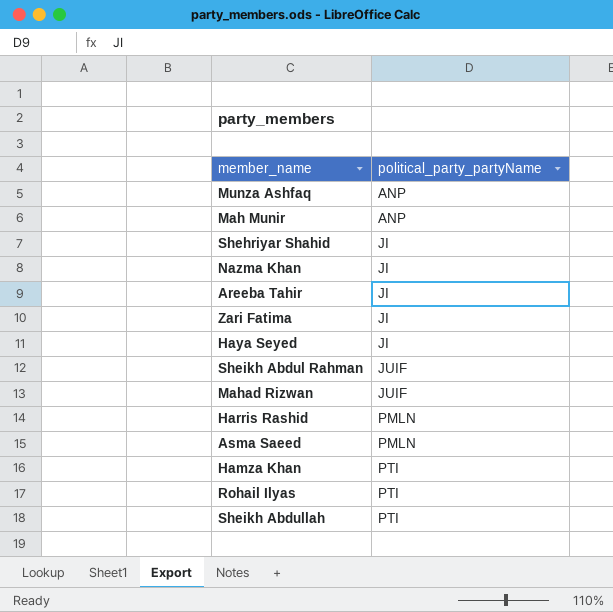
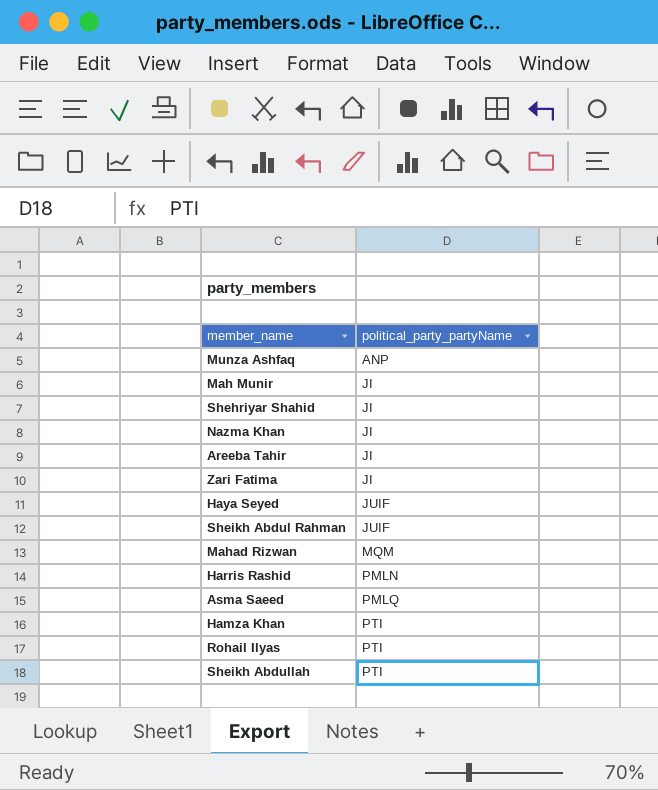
Mah Munir | political_party_partyName: ANP -> JI
Haya Seyed | political_party_partyName: JI -> JUIF
Mahad Rizwan | political_party_partyName: JUIF -> MQM
Asma Saeed | political_party_partyName: PMLN -> PMLQ

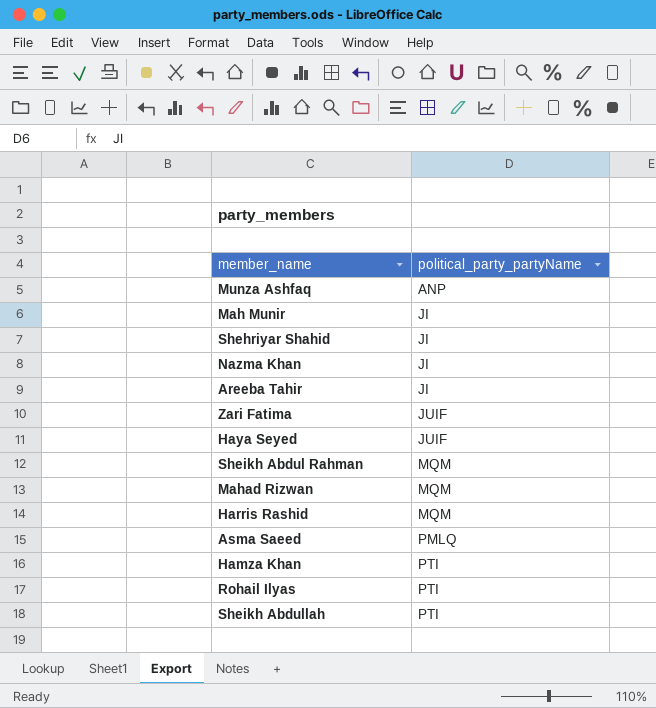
Zari Fatima | political_party_partyName: JI -> JUIF
Sheikh Abdul Rahman | political_party_partyName: JUIF -> MQM
Harris Rashid | political_party_partyName: PMLN -> MQM

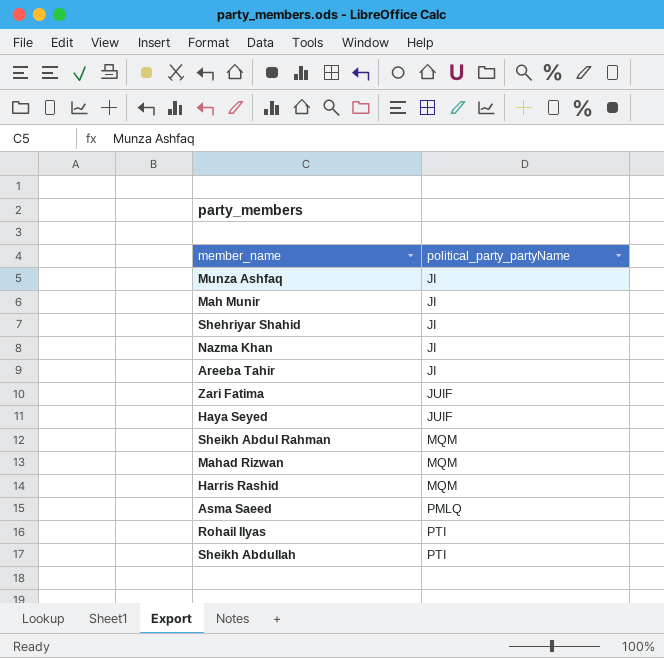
row Hamza Khan: PTI -> none
Munza Ashfaq | political_party_partyName: ANP -> JI

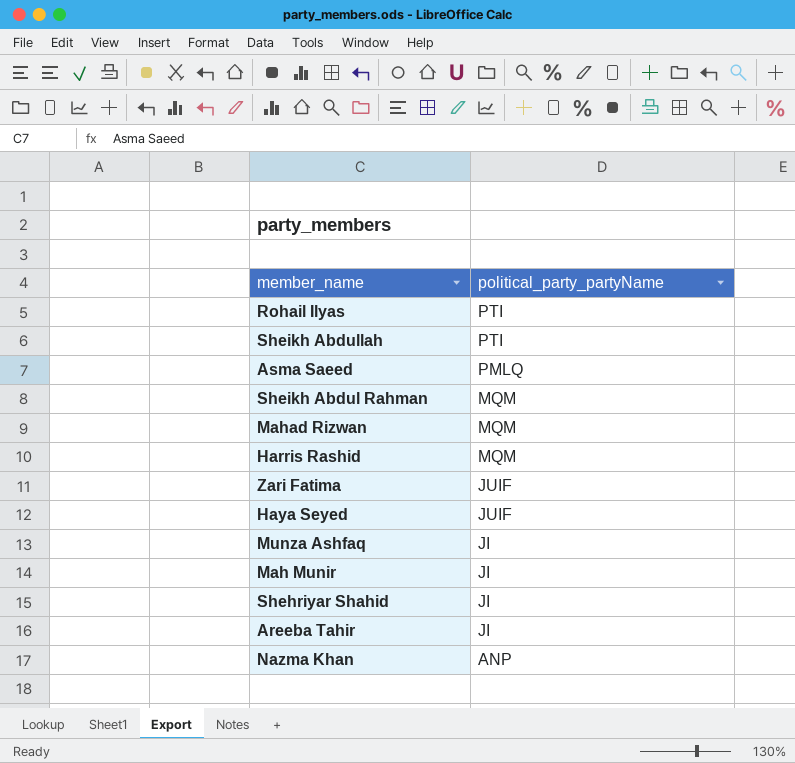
row order: political_party_partyName ascending -> political_party_partyName descending
Nazma Khan | political_party_partyName: JI -> ANP

